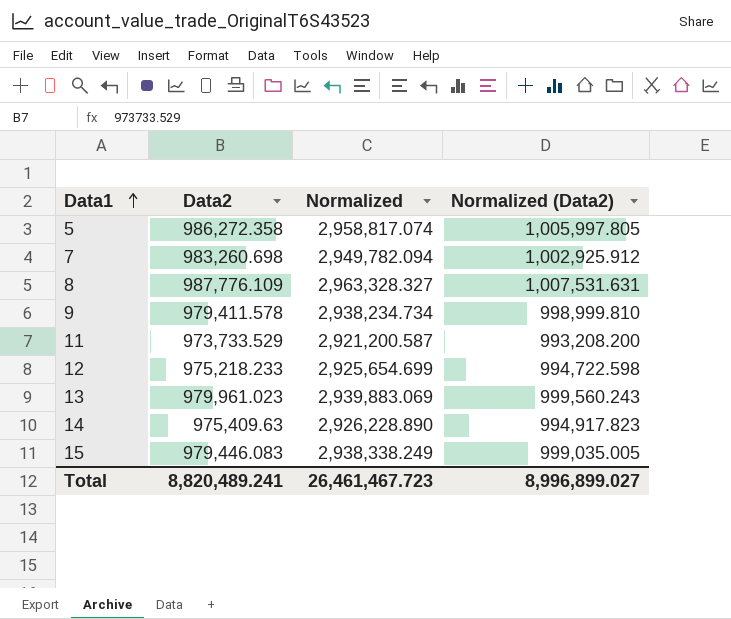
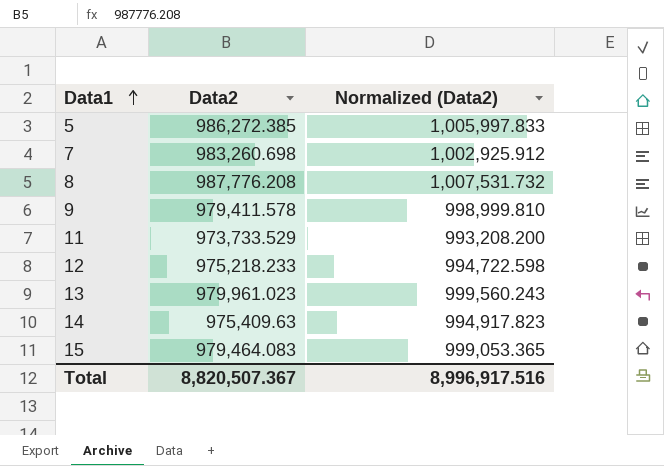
column Normalized | formula: [Data2] * 3 -> none
5 | Data2: 986,272.358 -> 986,272.385
5 | Normalized (Data2): 1,005,997.805 -> 1,005,997.833
8 | Data2: 987,776.109 -> 987,776.208
8 | Normalized (Data2): 1,007,531.631 -> 1,007,531.732
15 | Data2: 979,446.083 -> 979,464.083
15 | Normalized (Data2): 999,035.005 -> 999,053.365
Total | Data2: 8,820,489.241 -> 8,820,507.367
Total | Normalized (Data2): 8,996,899.027 -> 8,996,917.516

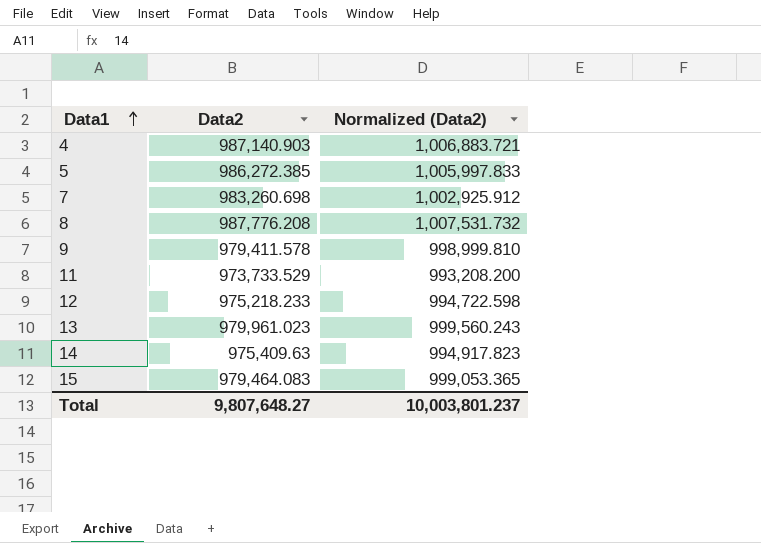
row 4: none -> 987,140.903 | 1,006,883.721
Total | Data2: 8,820,507.367 -> 9,807,648.27
Total | Normalized (Data2): 8,996,917.516 -> 10,003,801.237

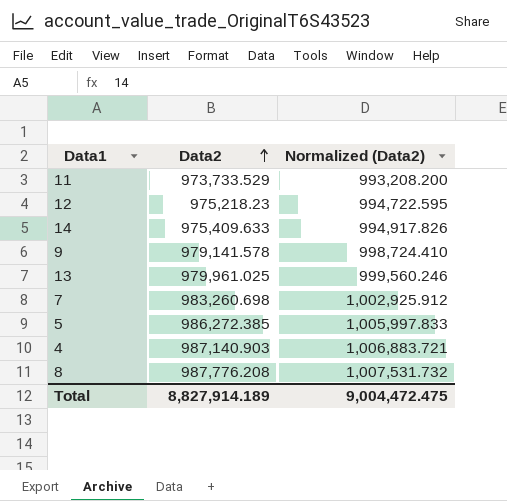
row order: Data1 ascending -> Data2 ascending
row 15: 979,464.083 | 999,053.365 -> none
12 | Data2: 975,218.233 -> 975,218.23
12 | Normalized (Data2): 994,722.598 -> 994,722.595
14 | Data2: 975,409.63 -> 975,409.633
14 | Normalized (Data2): 994,917.823 -> 994,917.826
9 | Data2: 979,411.578 -> 979,141.578
9 | Normalized (Data2): 998,999.810 -> 998,724.410
13 | Data2: 979,961.023 -> 979,961.025
13 | Normalized (Data2): 999,560.243 -> 999,560.246
Total | Data2: 9,807,648.27 -> 8,827,914.189
Total | Normalized (Data2): 10,003,801.237 -> 9,004,472.475

